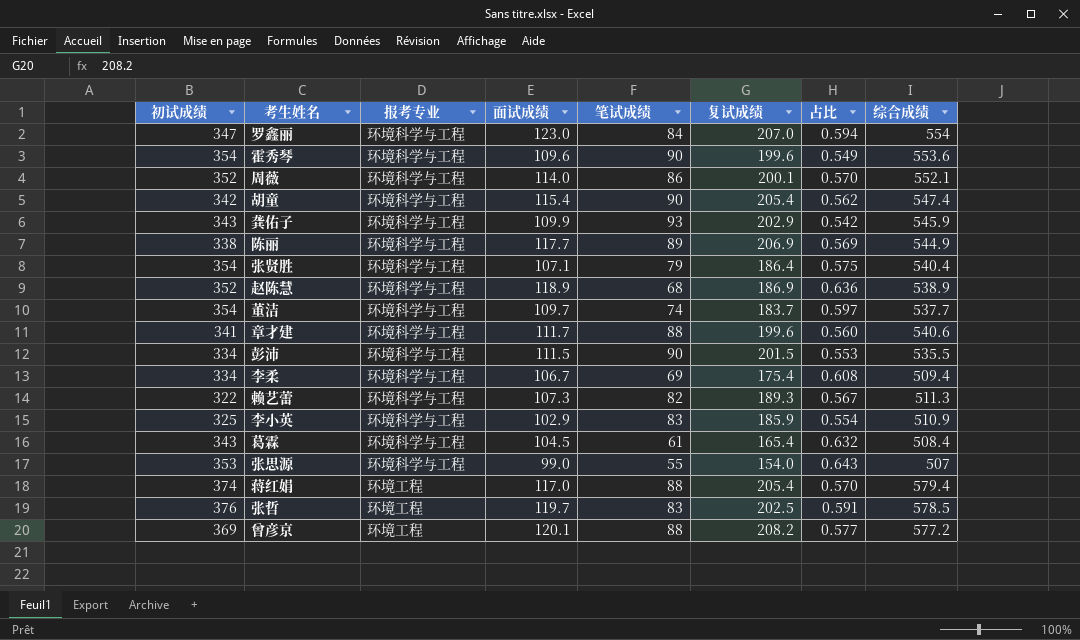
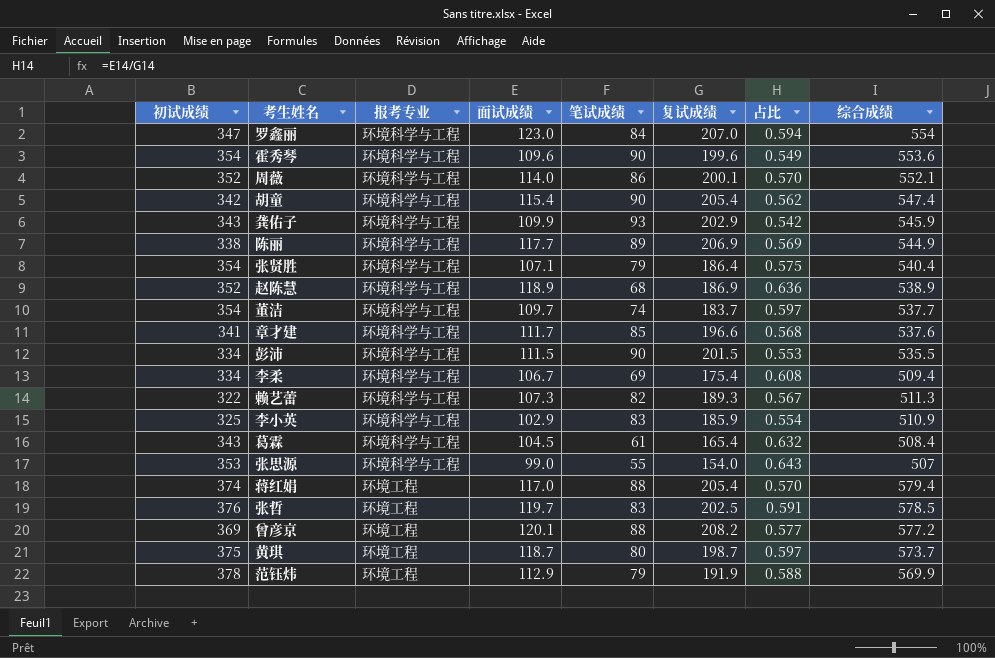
章才建 | 笔试成绩: 88 -> 85
章才建 | 复试成绩: 199.6 -> 196.6
章才建 | 占比: 0.560 -> 0.568
章才建 | 综合成绩: 540.6 -> 537.6
row 黄琪: none -> 375 | 环境工程 | 118.7 | 80 | 198.7 | 0.597 | 573.7
row 范钰炜: none -> 378 | 环境工程 | 112.9 | 79 | 191.9 | 0.588 | 569.9

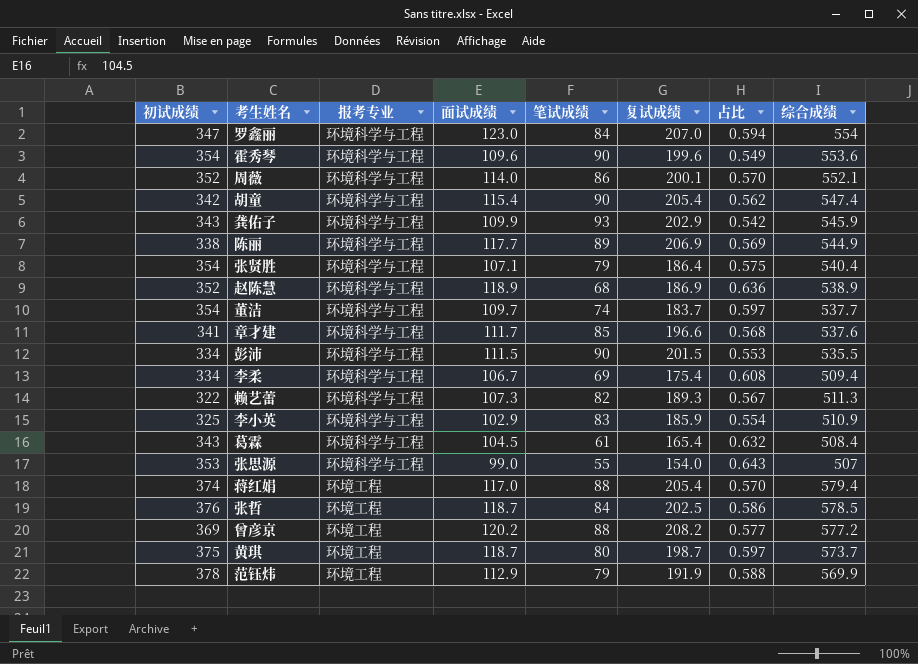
张哲 | 面试成绩: 119.7 -> 118.7
张哲 | 笔试成绩: 83 -> 84
张哲 | 占比: 0.591 -> 0.586
曾彦京 | 面试成绩: 120.1 -> 120.2

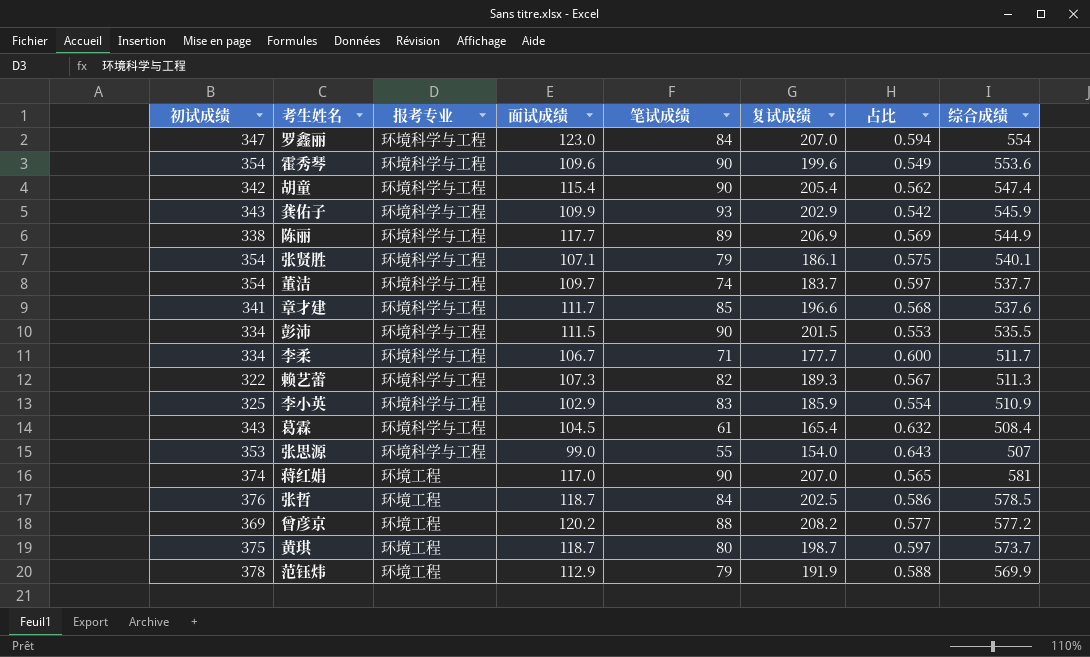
row 周薇: 352 | 环境科学与工程 | 114.0 | 86 | 200.1 | 0.570 | 552.1 -> none
row 赵陈慧: 352 | 环境科学与工程 | 118.9 | 68 | 186.9 | 0.636 | 538.9 -> none
张贤胜 | 复试成绩: 186.4 -> 186.1
张贤胜 | 综合成绩: 540.4 -> 540.1
李柔 | 笔试成绩: 69 -> 71
李柔 | 复试成绩: 175.4 -> 177.7
李柔 | 占比: 0.608 -> 0.600
李柔 | 综合成绩: 509.4 -> 511.7
蒋红娟 | 笔试成绩: 88 -> 90
蒋红娟 | 复试成绩: 205.4 -> 207.0
蒋红娟 | 占比: 0.570 -> 0.565
蒋红娟 | 综合成绩: 579.4 -> 581

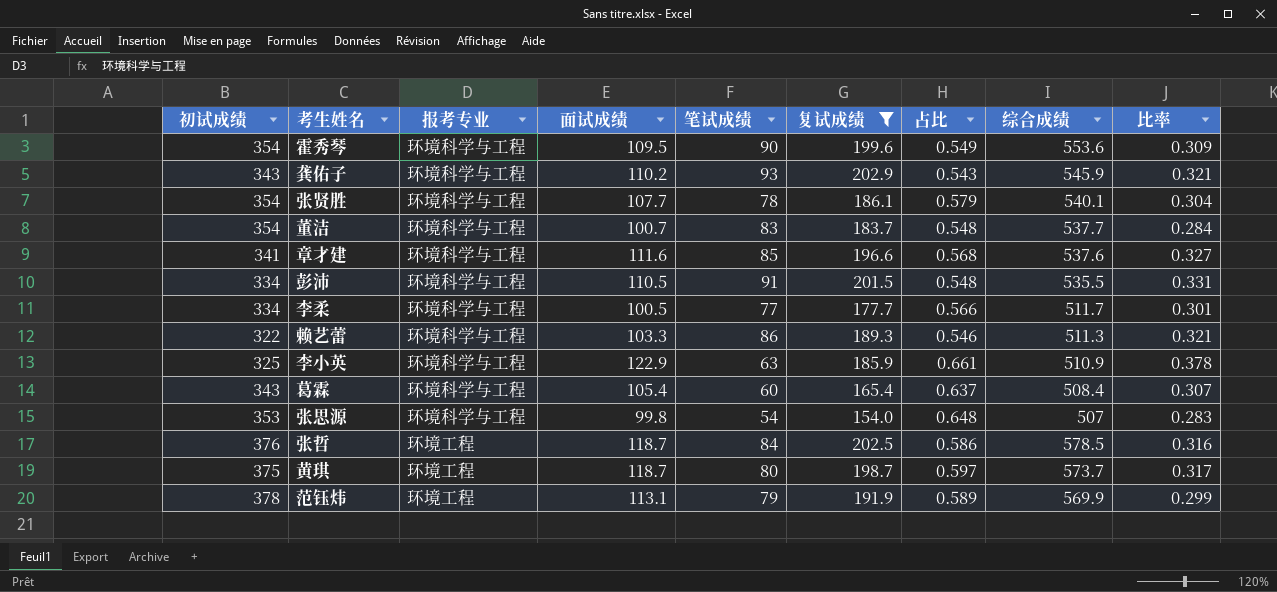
filter: none -> 复试成绩 <= 202.9
column 比率 | formula: none -> [面试成绩] / [初试成绩]
霍秀琴 | 面试成绩: 109.6 -> 109.5
龚佑子 | 面试成绩: 109.9 -> 110.2
龚佑子 | 占比: 0.542 -> 0.543
张贤胜 | 面试成绩: 107.1 -> 107.7
张贤胜 | 笔试成绩: 79 -> 78
张贤胜 | 占比: 0.575 -> 0.579
董洁 | 面试成绩: 109.7 -> 100.7
董洁 | 笔试成绩: 74 -> 83
董洁 | 占比: 0.597 -> 0.548
章才建 | 面试成绩: 111.7 -> 111.6
彭沛 | 面试成绩: 111.5 -> 110.5
彭沛 | 笔试成绩: 90 -> 91
彭沛 | 占比: 0.553 -> 0.548
李柔 | 面试成绩: 106.7 -> 100.5
李柔 | 笔试成绩: 71 -> 77
李柔 | 占比: 0.600 -> 0.566
赖艺蕾 | 面试成绩: 107.3 -> 103.3
赖艺蕾 | 笔试成绩: 82 -> 86
赖艺蕾 | 占比: 0.567 -> 0.546
李小英 | 面试成绩: 102.9 -> 122.9
李小英 | 笔试成绩: 83 -> 63
李小英 | 占比: 0.554 -> 0.661
葛霖 | 面试成绩: 104.5 -> 105.4
葛霖 | 笔试成绩: 61 -> 60
葛霖 | 占比: 0.632 -> 0.637
张思源 | 面试成绩: 99.0 -> 99.8
张思源 | 笔试成绩: 55 -> 54
张思源 | 占比: 0.643 -> 0.648
范钰炜 | 面试成绩: 112.9 -> 113.1
范钰炜 | 占比: 0.588 -> 0.589

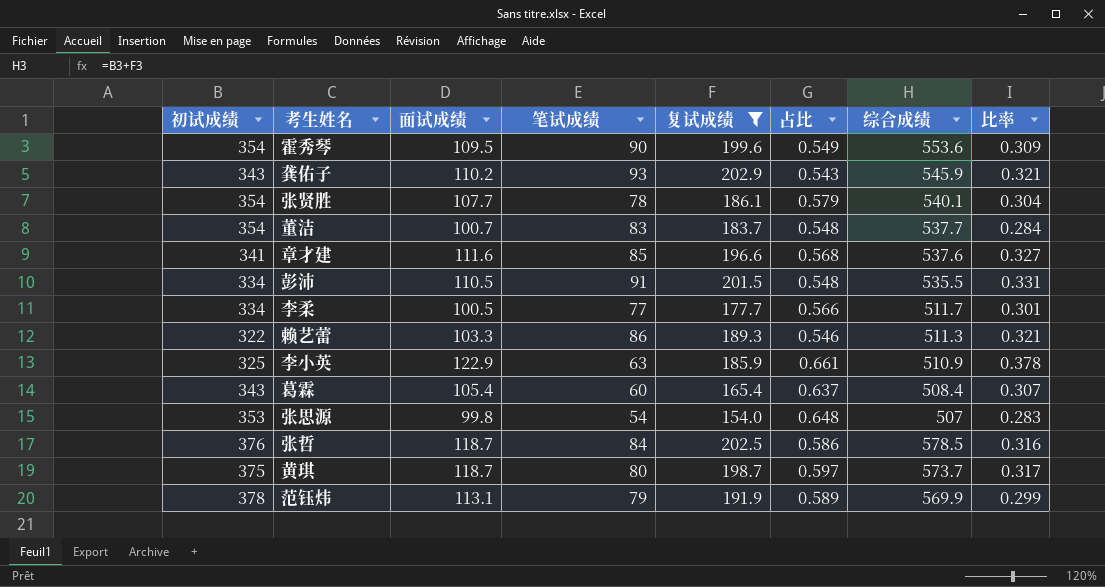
column 报考专业 | position: 3 -> none

